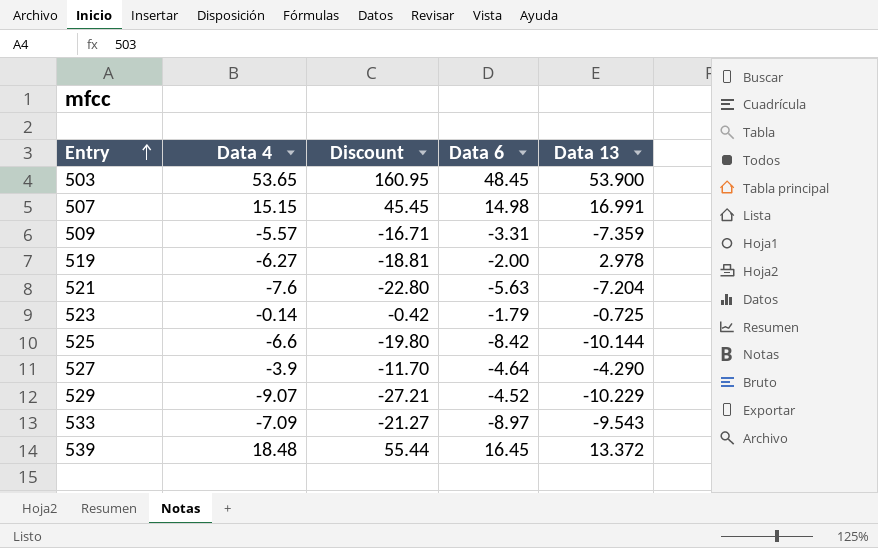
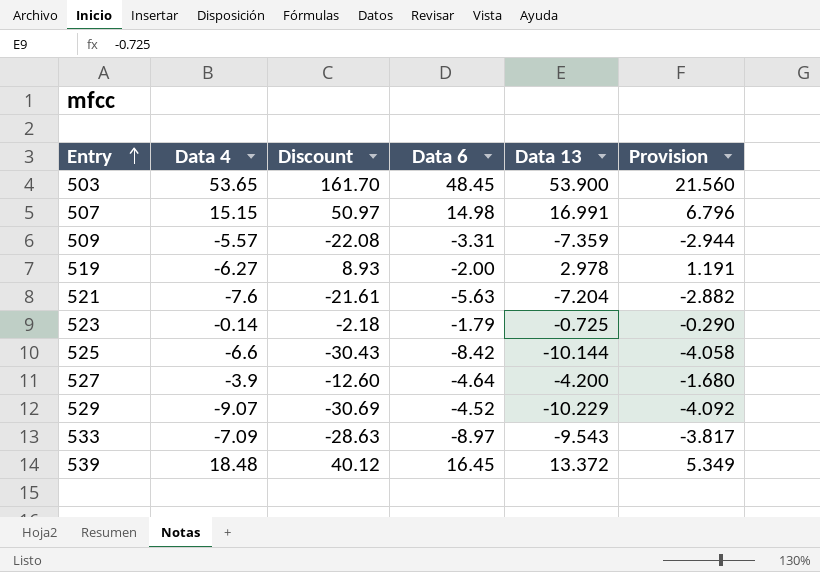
column Discount | formula: [Data 4] * 3 -> [Data 13] * 3
column Provision | formula: none -> [Data 13] * 0.4
527 | Data 13: -4.290 -> -4.200

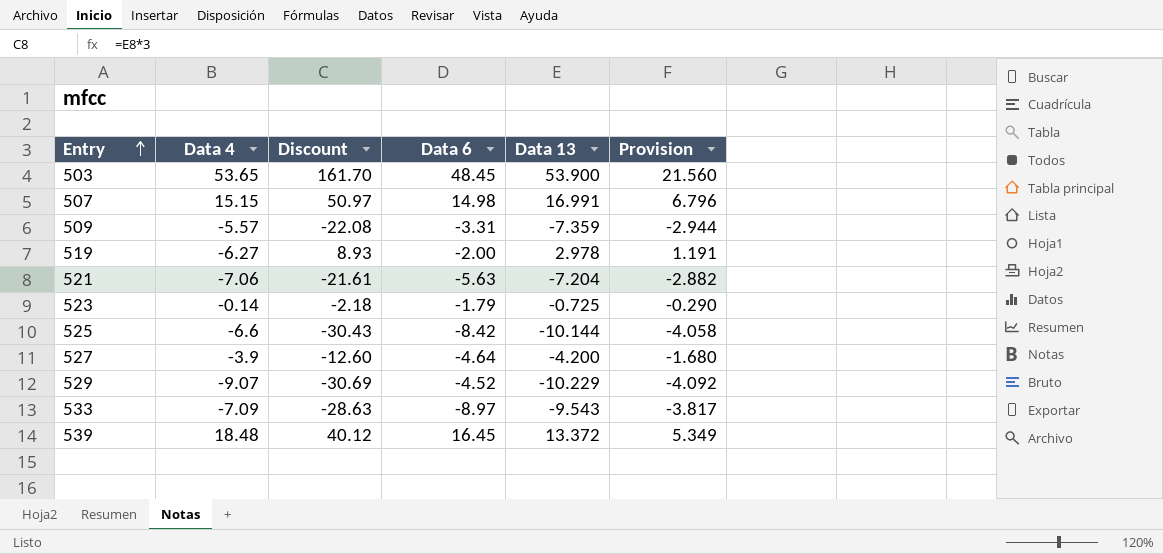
521 | Data 4: -7.6 -> -7.06

